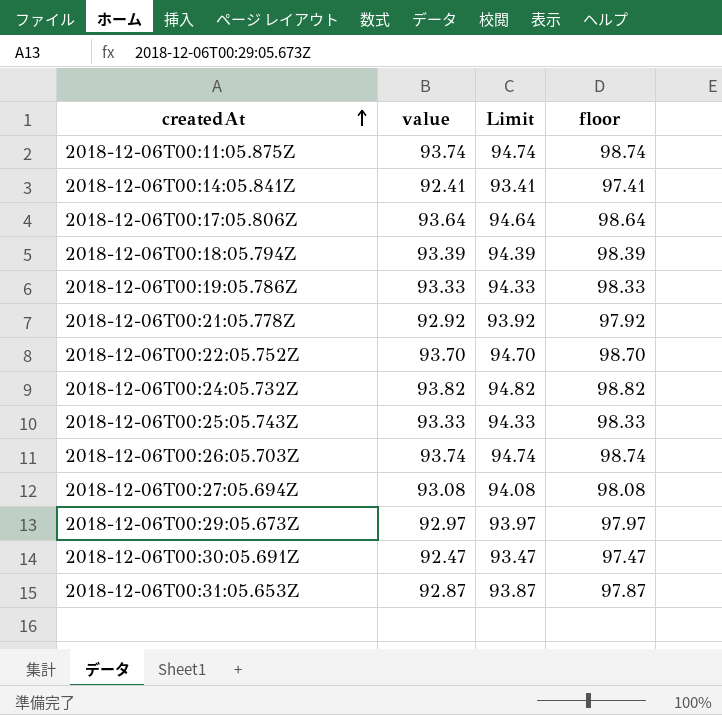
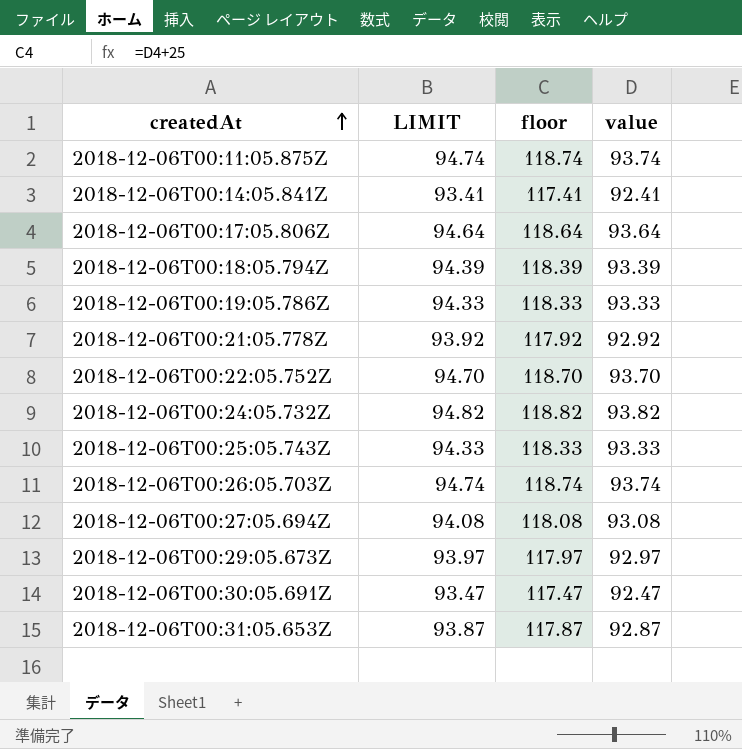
column name: Limit -> LIMIT
column floor | formula: [value] + 5 -> [value] + 25
column value | position: 2 -> 4

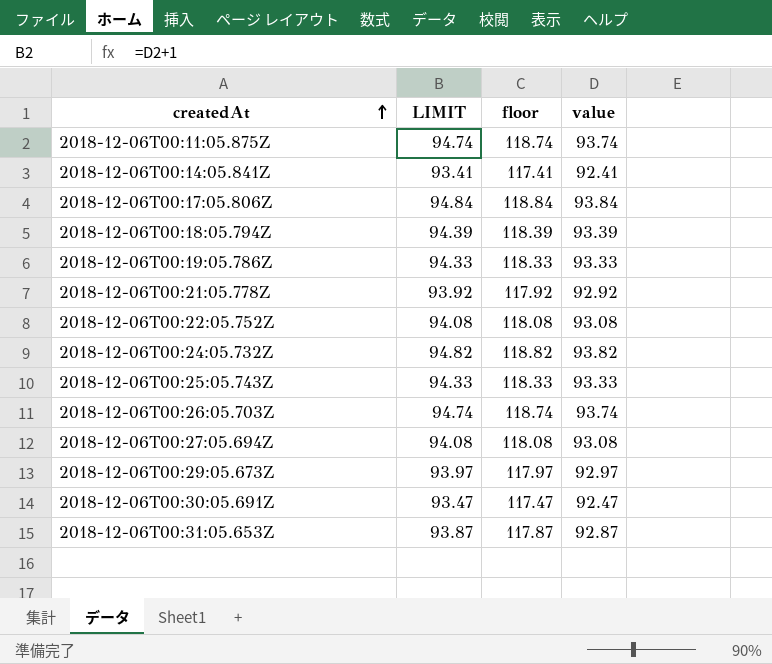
2018-12-06T00:17:05.806Z | LIMIT: 94.64 -> 94.84
2018-12-06T00:17:05.806Z | floor: 118.64 -> 118.84
2018-12-06T00:17:05.806Z | value: 93.64 -> 93.84
2018-12-06T00:22:05.752Z | LIMIT: 94.70 -> 94.08
2018-12-06T00:22:05.752Z | floor: 118.70 -> 118.08
2018-12-06T00:22:05.752Z | value: 93.70 -> 93.08

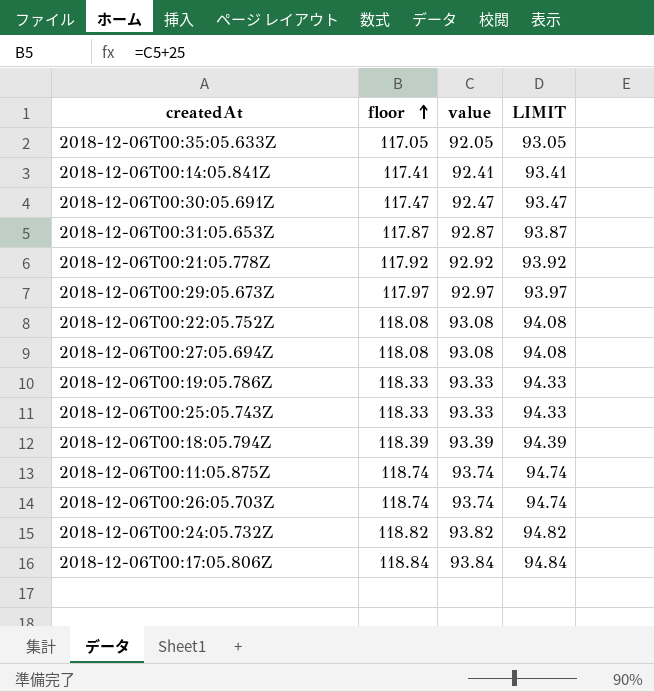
row order: createdAt ascending -> floor ascending
column LIMIT | position: 2 -> 4
row 2018-12-06T00:35:05.633Z: none -> 117.05 | 92.05 | 93.05

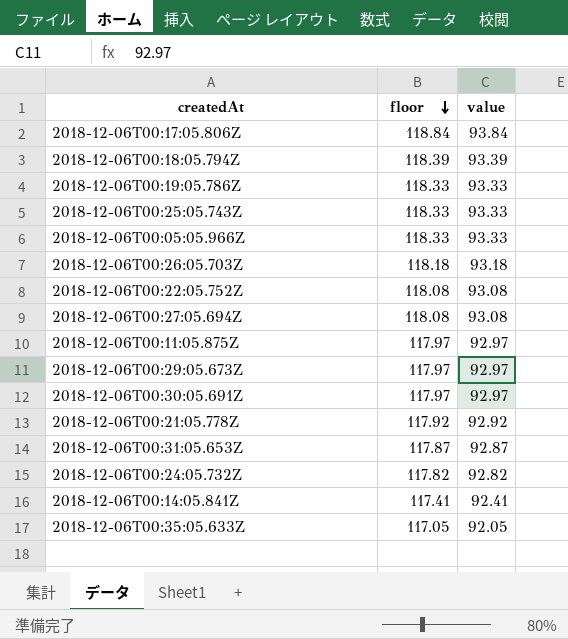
row order: floor ascending -> floor descending
column LIMIT | formula: [value] + 1 -> none
row 2018-12-06T00:05:05.966Z: none -> 118.33 | 93.33
2018-12-06T00:26:05.703Z | floor: 118.74 -> 118.18
2018-12-06T00:26:05.703Z | value: 93.74 -> 93.18
2018-12-06T00:11:05.875Z | floor: 118.74 -> 117.97
2018-12-06T00:11:05.875Z | value: 93.74 -> 92.97
2018-12-06T00:30:05.691Z | floor: 117.47 -> 117.97
2018-12-06T00:30:05.691Z | value: 92.47 -> 92.97
2018-12-06T00:24:05.732Z | floor: 118.82 -> 117.82
2018-12-06T00:24:05.732Z | value: 93.82 -> 92.82

